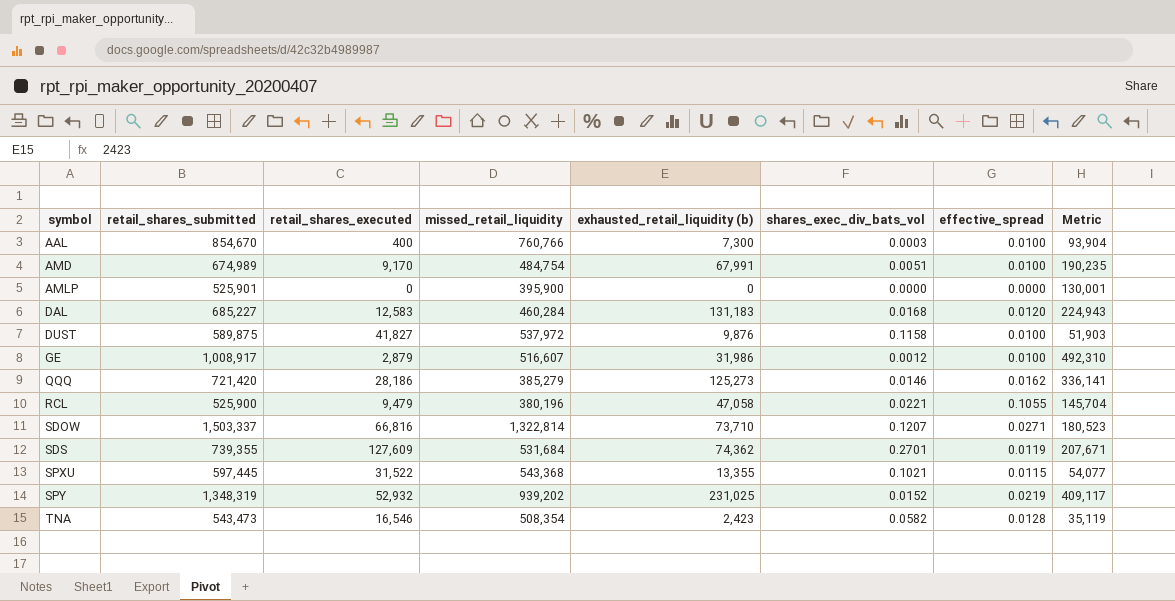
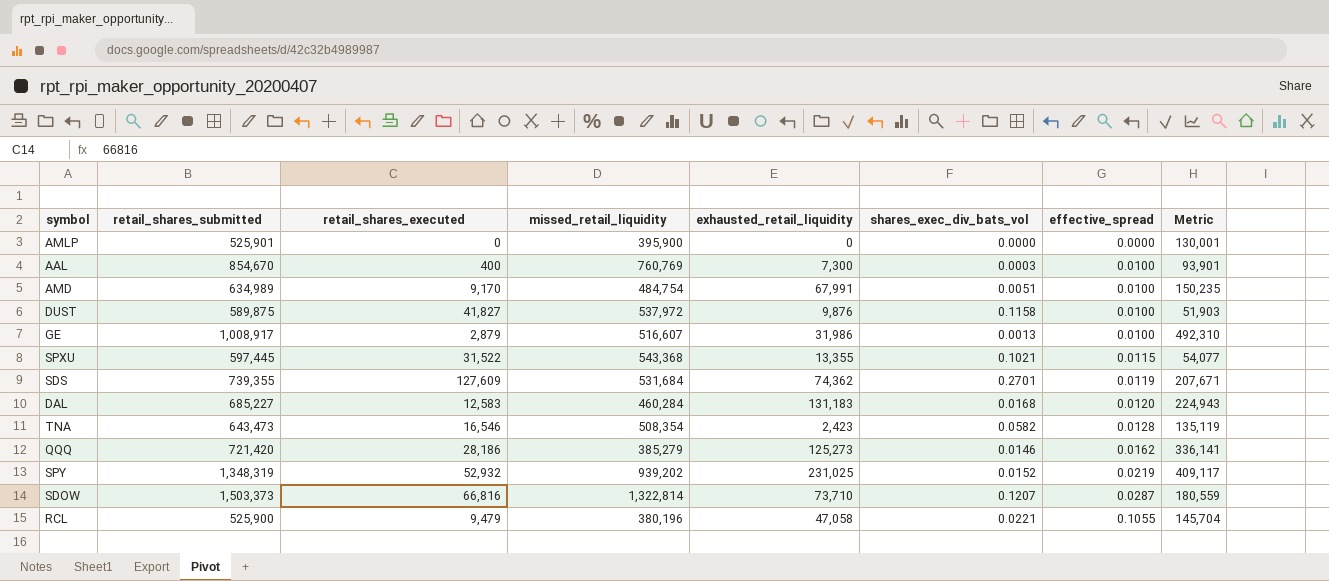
row order: symbol ascending -> effective_spread ascending
column name: exhausted_retail_liquidity (b) -> exhausted_retail_liquidity
AAL | missed_retail_liquidity: 760,766 -> 760,769
AAL | Metric: 93,904 -> 93,901
AMD | retail_shares_submitted: 674,989 -> 634,989
AMD | Metric: 190,235 -> 150,235
GE | shares_exec_div_bats_vol: 0.0012 -> 0.0013
TNA | retail_shares_submitted: 543,473 -> 643,473
TNA | Metric: 35,119 -> 135,119
SDOW | retail_shares_submitted: 1,503,337 -> 1,503,373
SDOW | effective_spread: 0.0271 -> 0.0287
SDOW | Metric: 180,523 -> 180,559

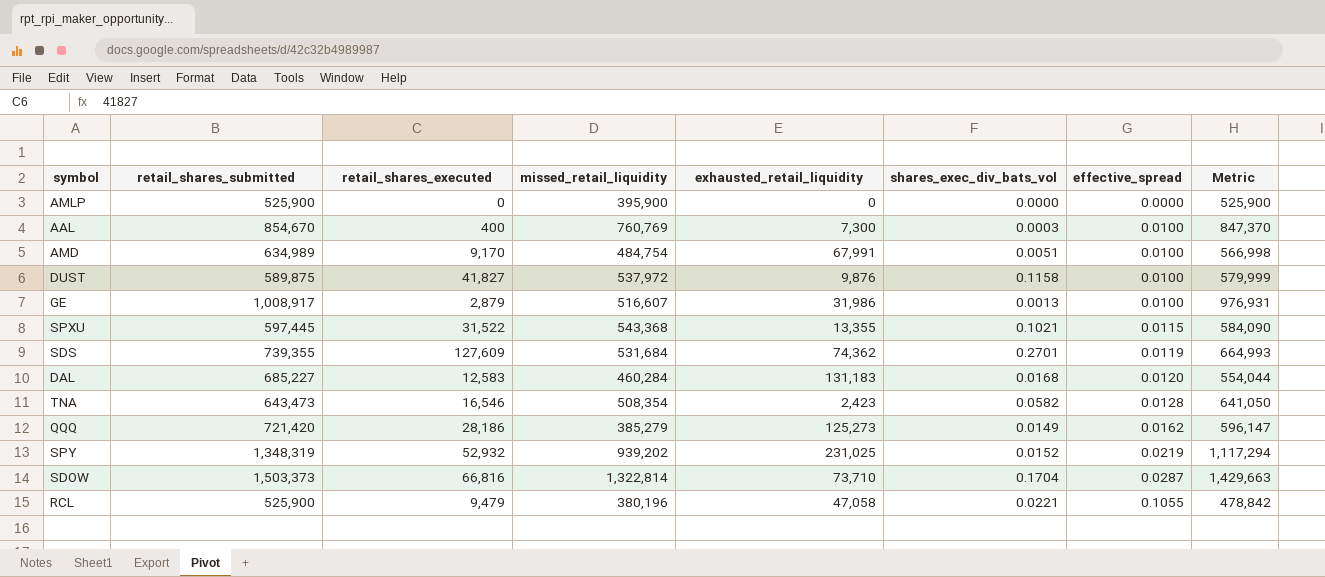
column Metric | formula: [retail_shares_submitted] - [missed_retail_liquidity] -> [retail_shares_submitted] - [exhausted_retail_liquidity]
AMLP | retail_shares_submitted: 525,901 -> 525,900
QQQ | shares_exec_div_bats_vol: 0.0146 -> 0.0149
SDOW | shares_exec_div_bats_vol: 0.1207 -> 0.1704

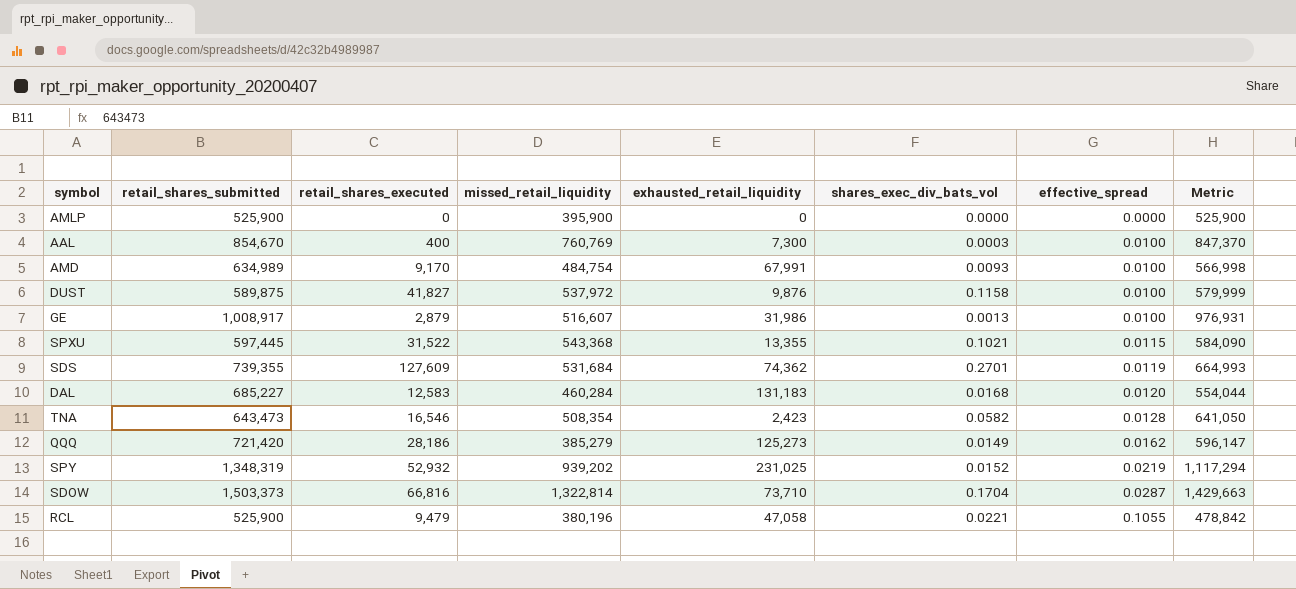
AMD | shares_exec_div_bats_vol: 0.0051 -> 0.0093

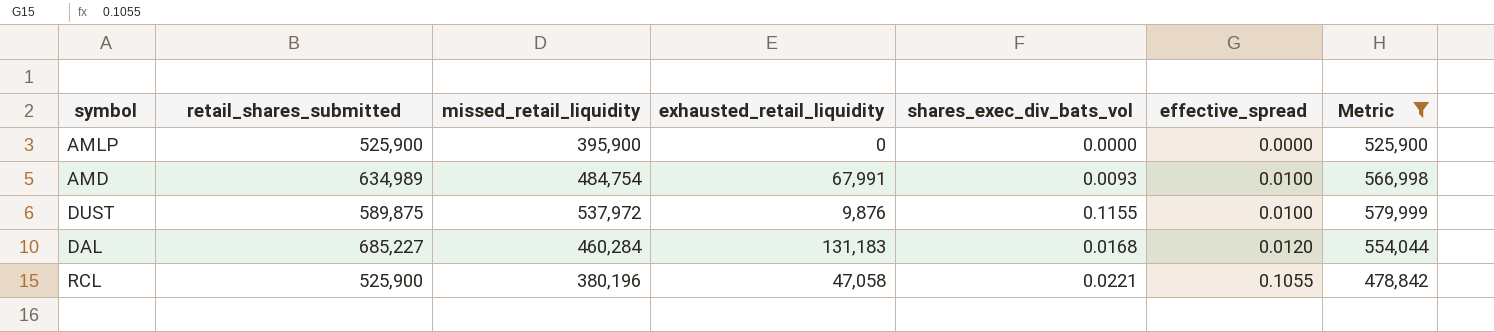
filter: none -> Metric <= 579,999
column retail_shares_executed | position: 3 -> none
DUST | shares_exec_div_bats_vol: 0.1158 -> 0.1155

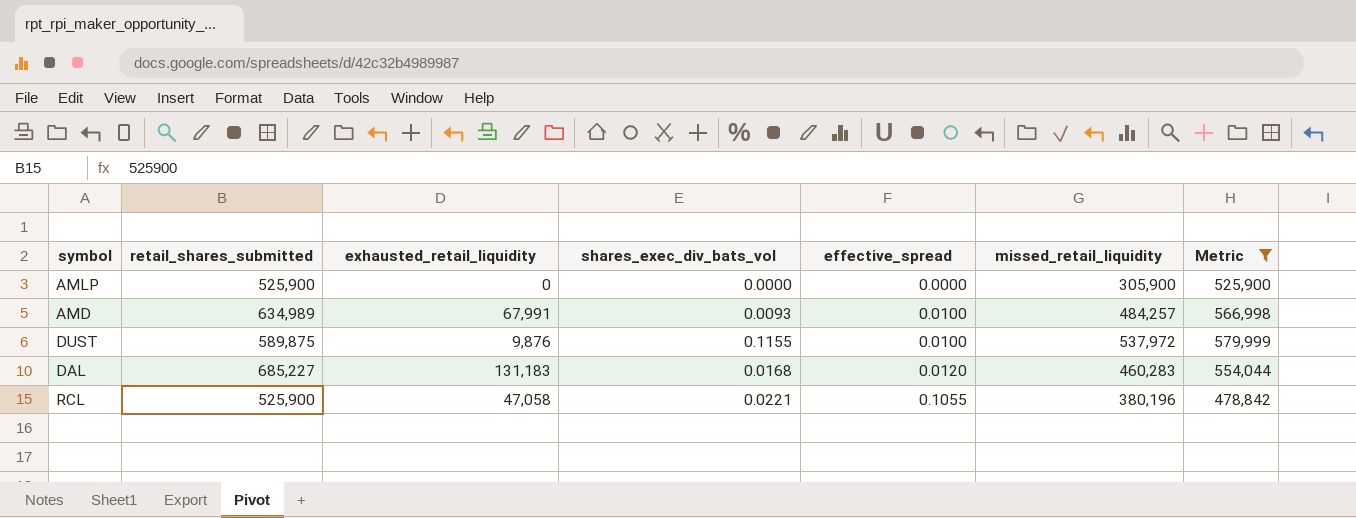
column missed_retail_liquidity | position: 3 -> 6
AMLP | missed_retail_liquidity: 395,900 -> 305,900
AMD | missed_retail_liquidity: 484,754 -> 484,257
DAL | missed_retail_liquidity: 460,284 -> 460,283

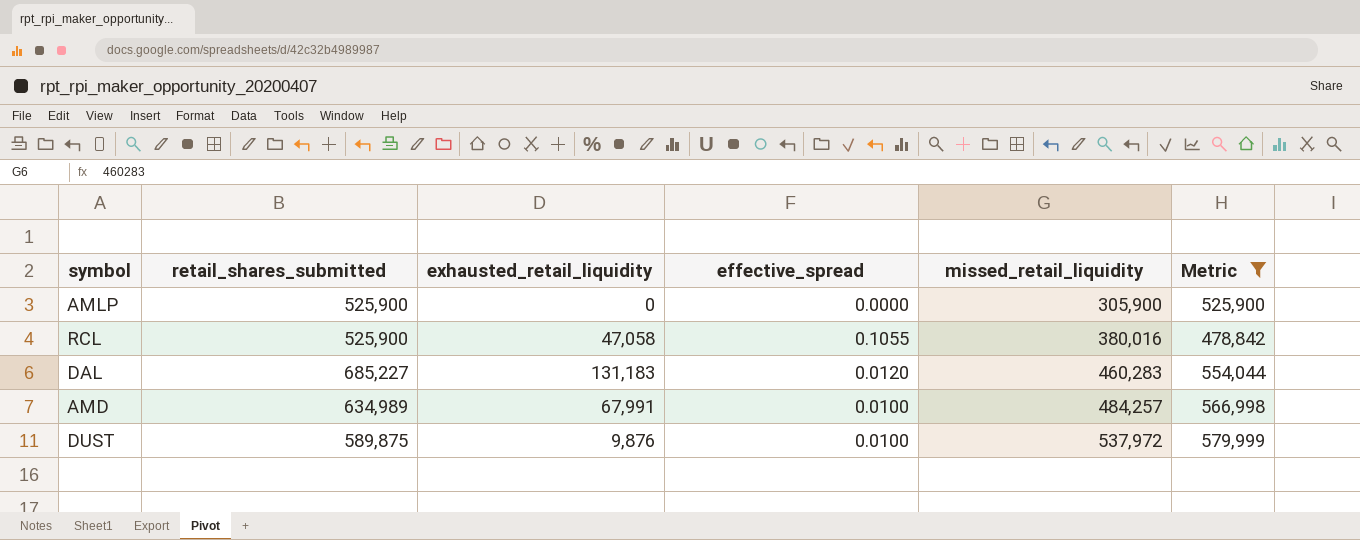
row order: effective_spread ascending -> missed_retail_liquidity ascending
column shares_exec_div_bats_vol | position: 4 -> none
RCL | missed_retail_liquidity: 380,196 -> 380,016

